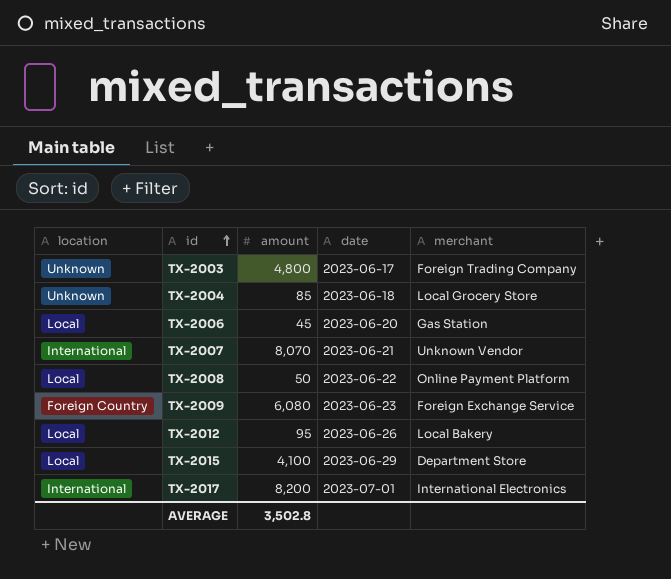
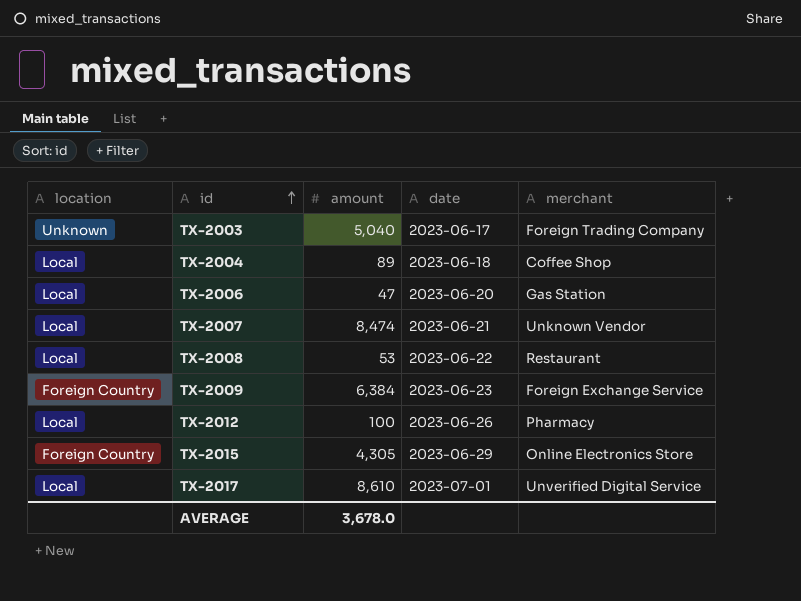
TX-2003 | amount: 4,800 -> 5,040
TX-2004 | location: Unknown -> Local
TX-2004 | amount: 85 -> 89
TX-2004 | merchant: Local Grocery Store -> Coffee Shop
TX-2006 | amount: 45 -> 47
TX-2007 | location: International -> Local
TX-2007 | amount: 8,070 -> 8,474
TX-2008 | amount: 50 -> 53
TX-2008 | merchant: Online Payment Platform -> Restaurant
TX-2009 | amount: 6,080 -> 6,384
TX-2012 | amount: 95 -> 100
TX-2012 | merchant: Local Bakery -> Pharmacy
TX-2015 | location: Local -> Foreign Country
TX-2015 | amount: 4,100 -> 4,305
TX-2015 | merchant: Department Store -> Online Electronics Store
TX-2017 | location: International -> Local
TX-2017 | amount: 8,200 -> 8,610
TX-2017 | merchant: International Electronics -> Unverified Digital Service
AVERAGE | amount: 3,502.8 -> 3,678.0

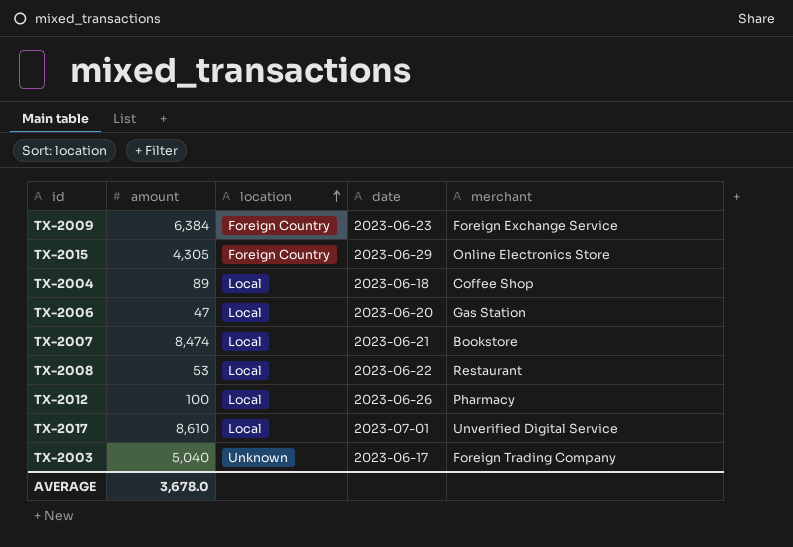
row order: id ascending -> location ascending
column location | position: 1 -> 3
TX-2007 | merchant: Unknown Vendor -> Bookstore

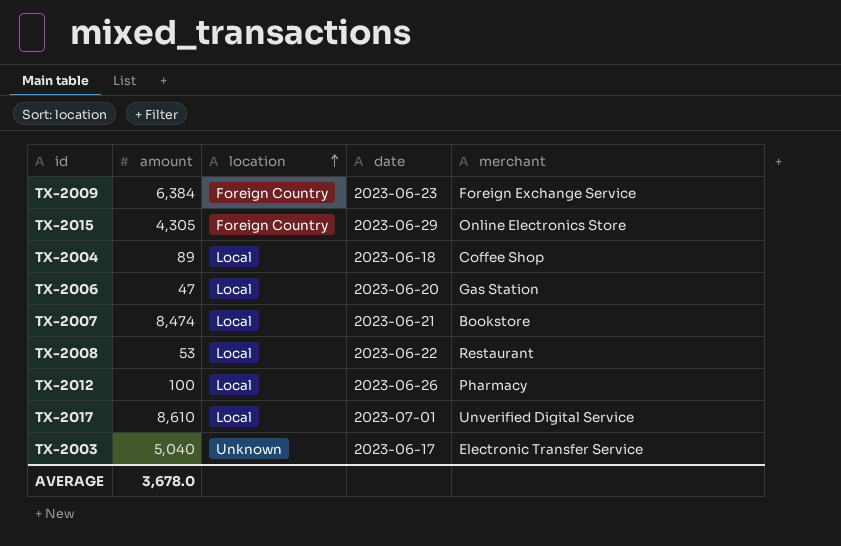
TX-2003 | merchant: Foreign Trading Company -> Electronic Transfer Service

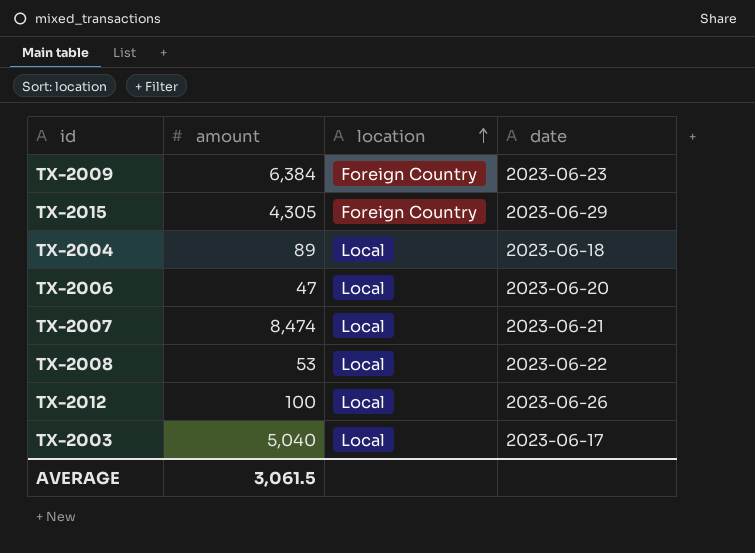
column merchant | position: 5 -> none
row TX-2017: 8,610 | Local | 2023-07-01 | Unverified Digital Service -> none
TX-2003 | location: Unknown -> Local
AVERAGE | amount: 3,678.0 -> 3,061.5

